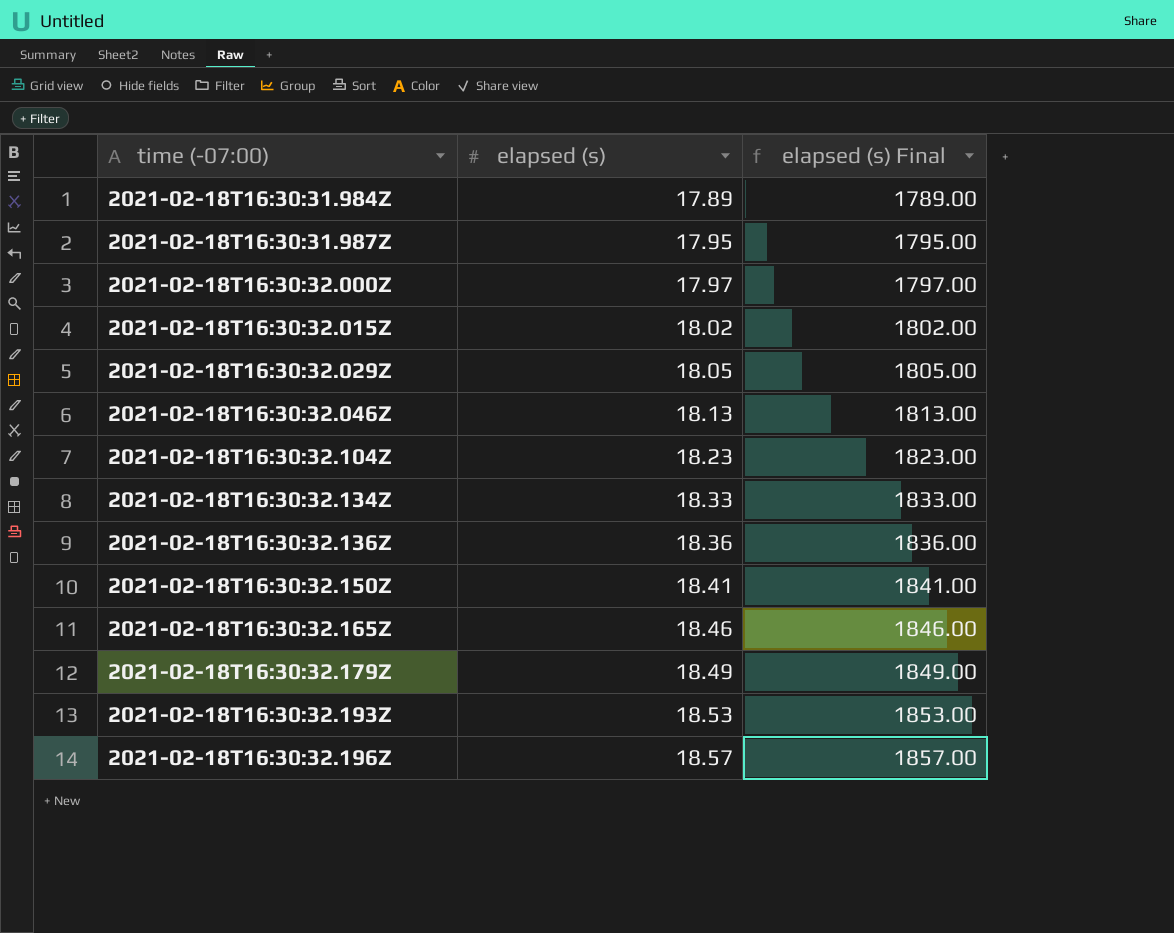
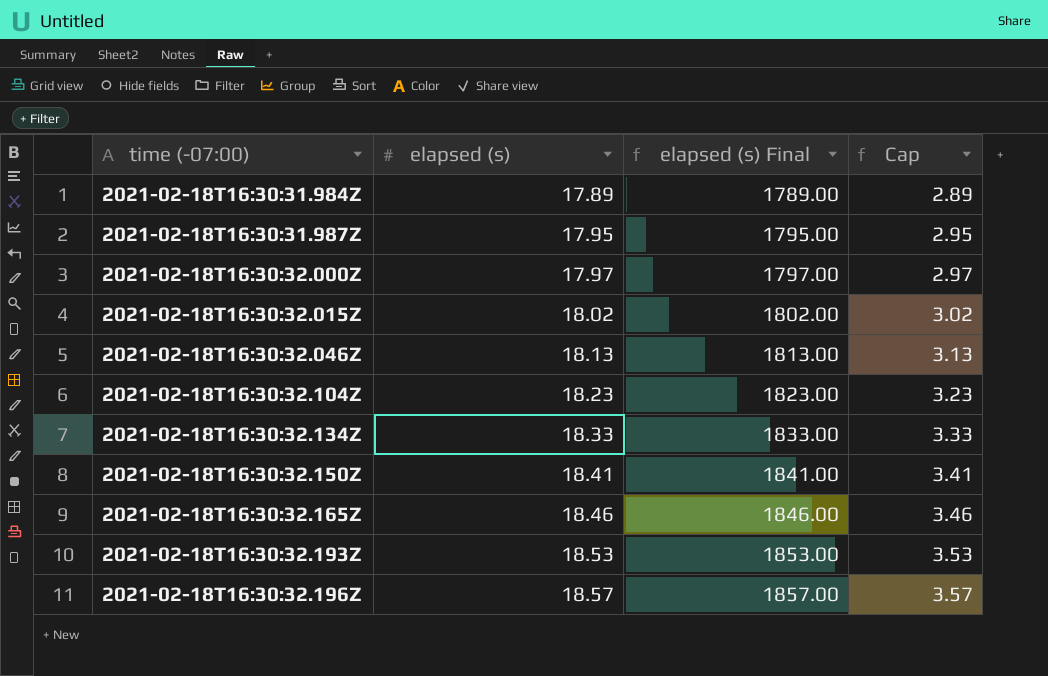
column Cap | formula: none -> [elapsed (s)] - 15
row 2021-02-18T16:30:32.029Z: 18.05 | 1805.00 -> none
row 2021-02-18T16:30:32.136Z: 18.36 | 1836.00 -> none
row 2021-02-18T16:30:32.179Z: 18.49 | 1849.00 -> none

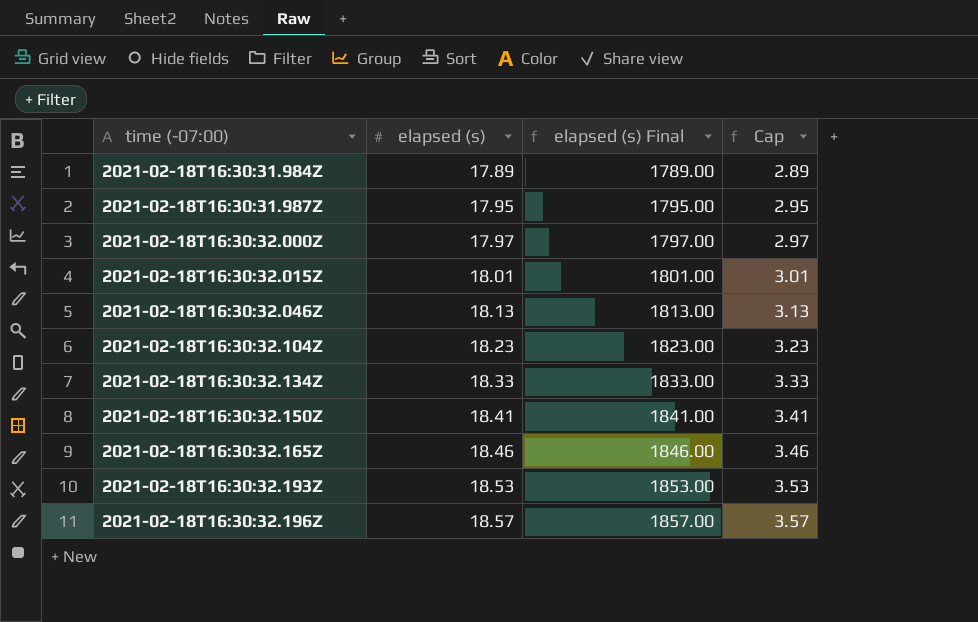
2021-02-18T16:30:32.015Z | elapsed (s): 18.02 -> 18.01
2021-02-18T16:30:32.015Z | elapsed (s) Final: 1802.00 -> 1801.00
2021-02-18T16:30:32.015Z | Cap: 3.02 -> 3.01

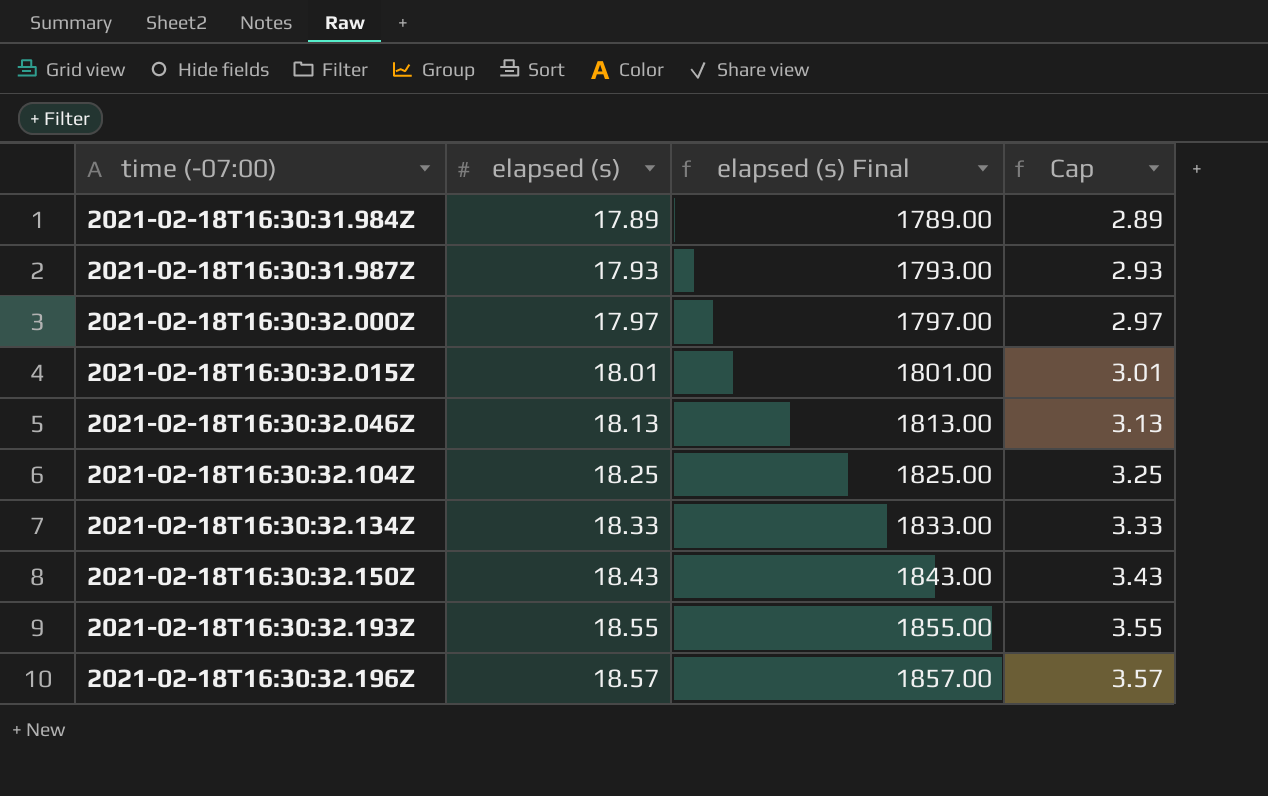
row 2021-02-18T16:30:32.165Z: 18.46 | 1846.00 | 3.46 -> none
2021-02-18T16:30:31.987Z | elapsed (s): 17.95 -> 17.93
2021-02-18T16:30:31.987Z | elapsed (s) Final: 1795.00 -> 1793.00
2021-02-18T16:30:31.987Z | Cap: 2.95 -> 2.93
2021-02-18T16:30:32.104Z | elapsed (s): 18.23 -> 18.25
2021-02-18T16:30:32.104Z | elapsed (s) Final: 1823.00 -> 1825.00
2021-02-18T16:30:32.104Z | Cap: 3.23 -> 3.25
2021-02-18T16:30:32.150Z | elapsed (s): 18.41 -> 18.43
2021-02-18T16:30:32.150Z | elapsed (s) Final: 1841.00 -> 1843.00
2021-02-18T16:30:32.150Z | Cap: 3.41 -> 3.43
2021-02-18T16:30:32.193Z | elapsed (s): 18.53 -> 18.55
2021-02-18T16:30:32.193Z | elapsed (s) Final: 1853.00 -> 1855.00
2021-02-18T16:30:32.193Z | Cap: 3.53 -> 3.55

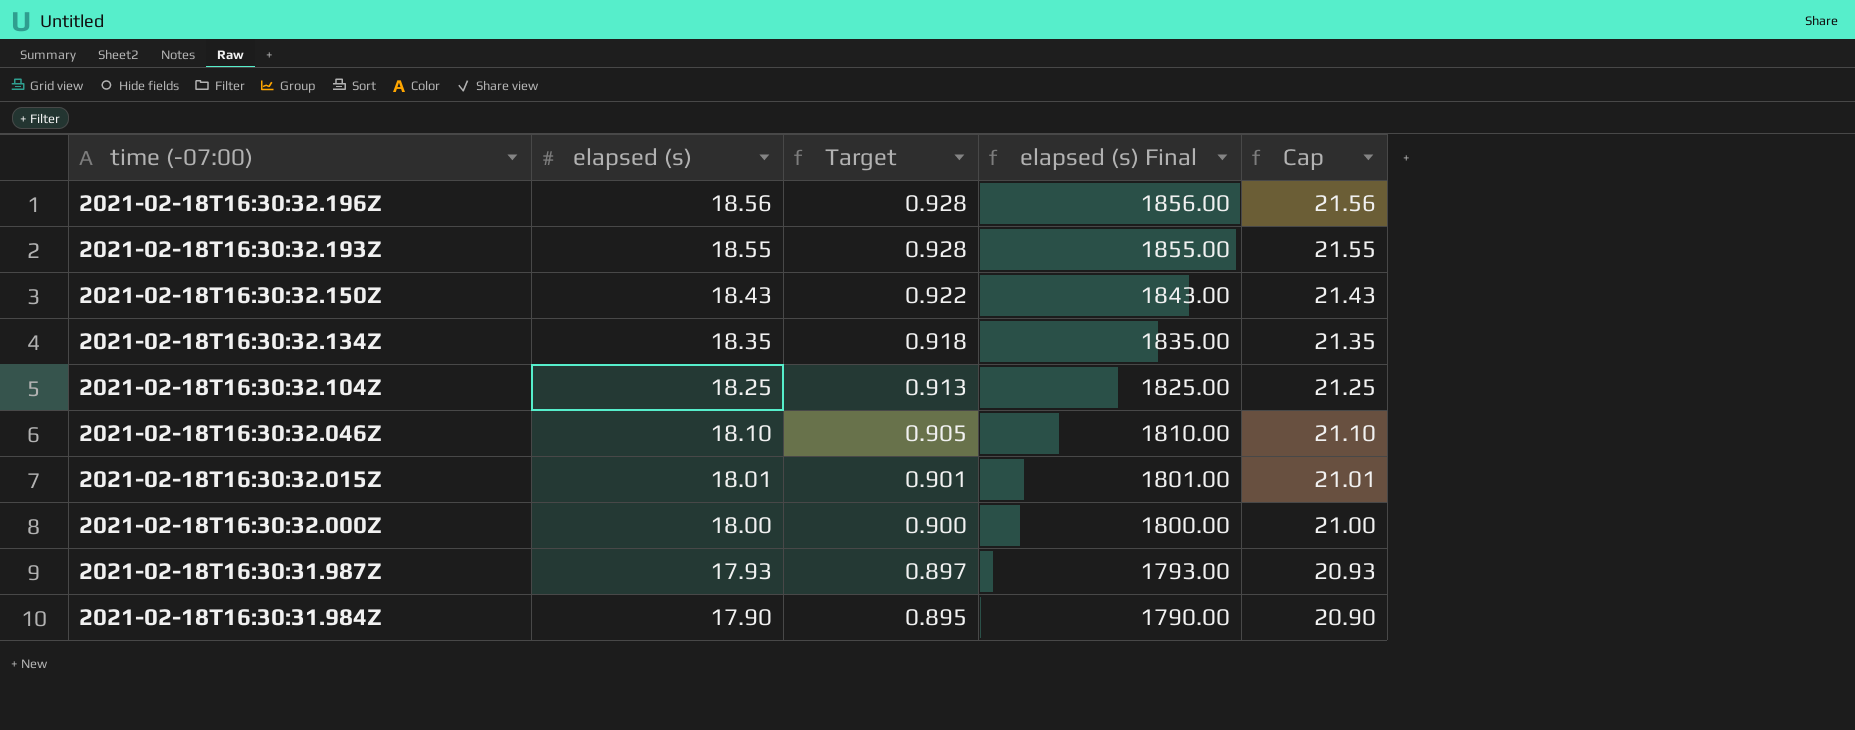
row order: time (-07:00) ascending -> time (-07:00) descending
column Target | formula: none -> [elapsed (s)] * 0.05
column Cap | formula: [elapsed (s)] - 15 -> [elapsed (s)] + 3
2021-02-18T16:30:32.196Z | elapsed (s): 18.57 -> 18.56
2021-02-18T16:30:32.196Z | elapsed (s) Final: 1857.00 -> 1856.00
2021-02-18T16:30:32.134Z | elapsed (s): 18.33 -> 18.35
2021-02-18T16:30:32.134Z | elapsed (s) Final: 1833.00 -> 1835.00
2021-02-18T16:30:32.046Z | elapsed (s): 18.13 -> 18.10
2021-02-18T16:30:32.046Z | elapsed (s) Final: 1813.00 -> 1810.00
2021-02-18T16:30:32.000Z | elapsed (s): 17.97 -> 18.00
2021-02-18T16:30:32.000Z | elapsed (s) Final: 1797.00 -> 1800.00
2021-02-18T16:30:31.984Z | elapsed (s): 17.89 -> 17.90
2021-02-18T16:30:31.984Z | elapsed (s) Final: 1789.00 -> 1790.00

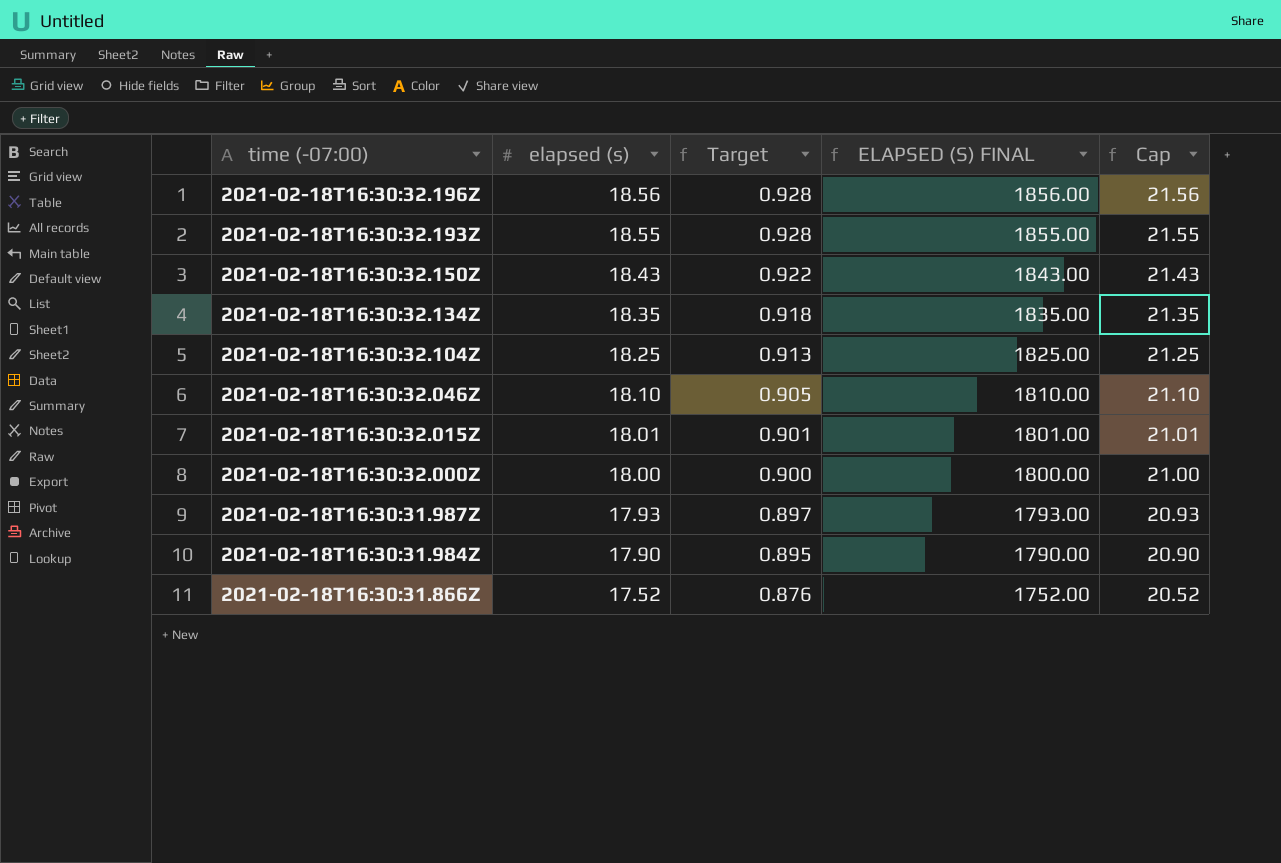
column name: elapsed (s) Final -> ELAPSED (S) FINAL
row 2021-02-18T16:30:31.866Z: none -> 17.52 | 0.876 | 1752.00 | 20.52

